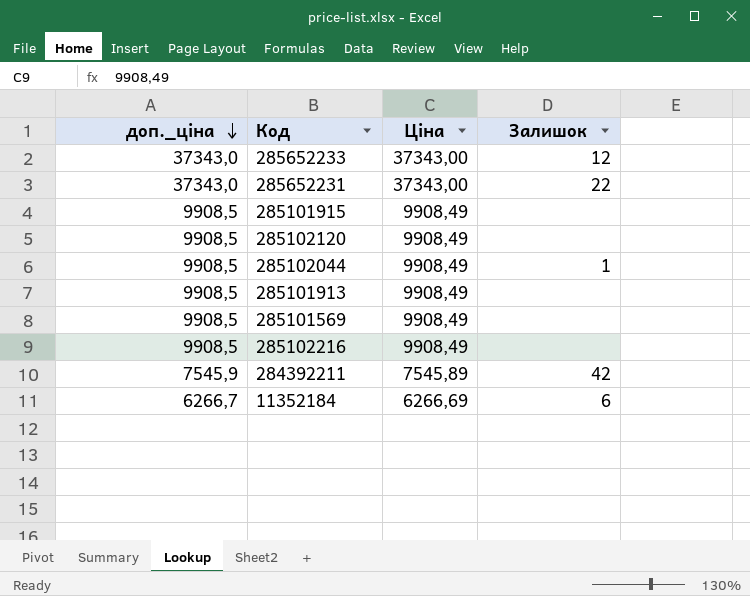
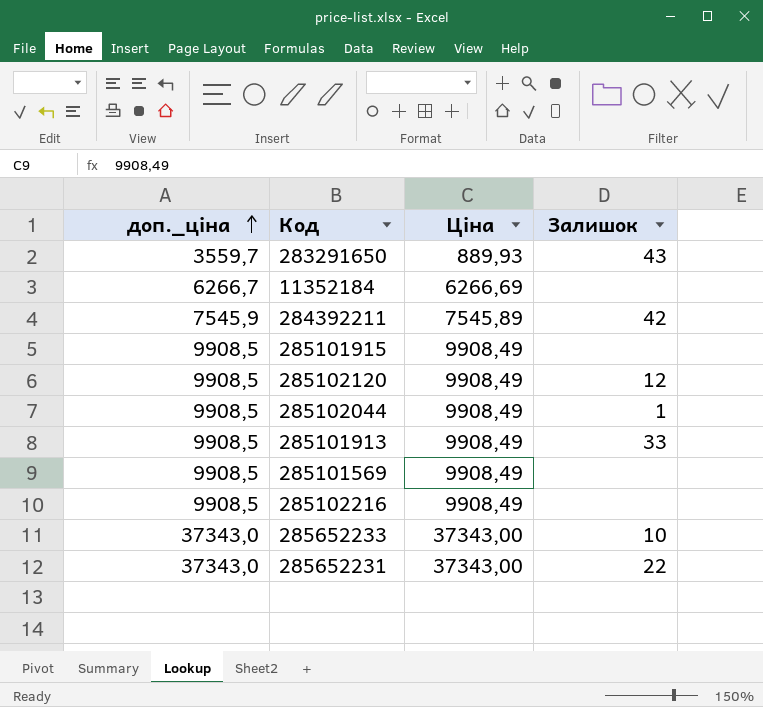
row order: доп._ціна descending -> доп._ціна ascending
row 283291650: none -> 3559,7 | 889,93 | 43
11352184 | Залишок: 6 -> none
285102120 | Залишок: none -> 12
285101913 | Залишок: none -> 33
285652233 | Залишок: 12 -> 10

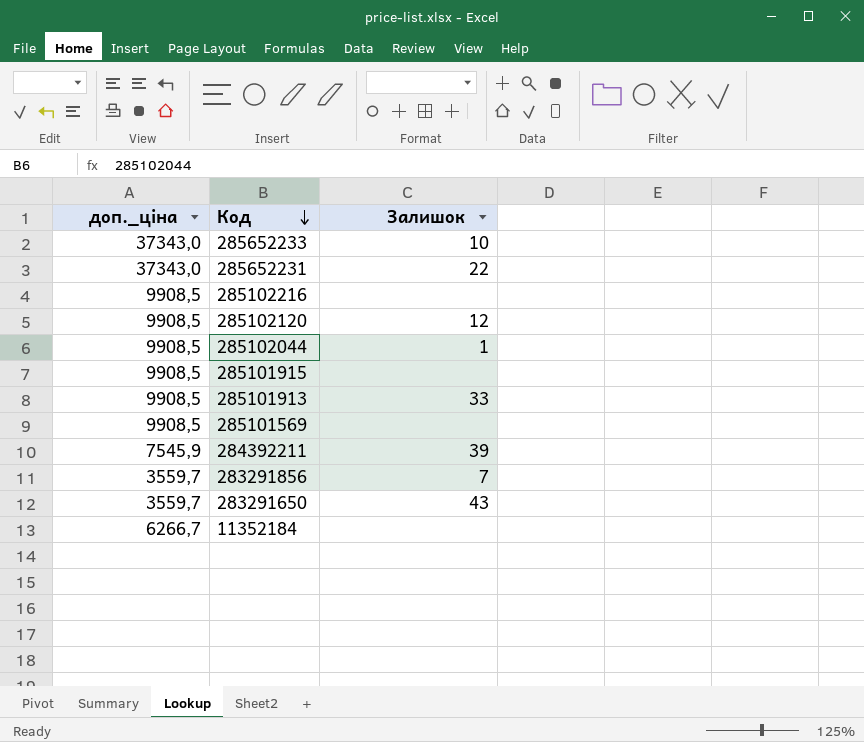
row order: доп._ціна ascending -> Код descending
column Ціна | position: 3 -> none
284392211 | Залишок: 42 -> 39
row 283291856: none -> 3559,7 | 7

